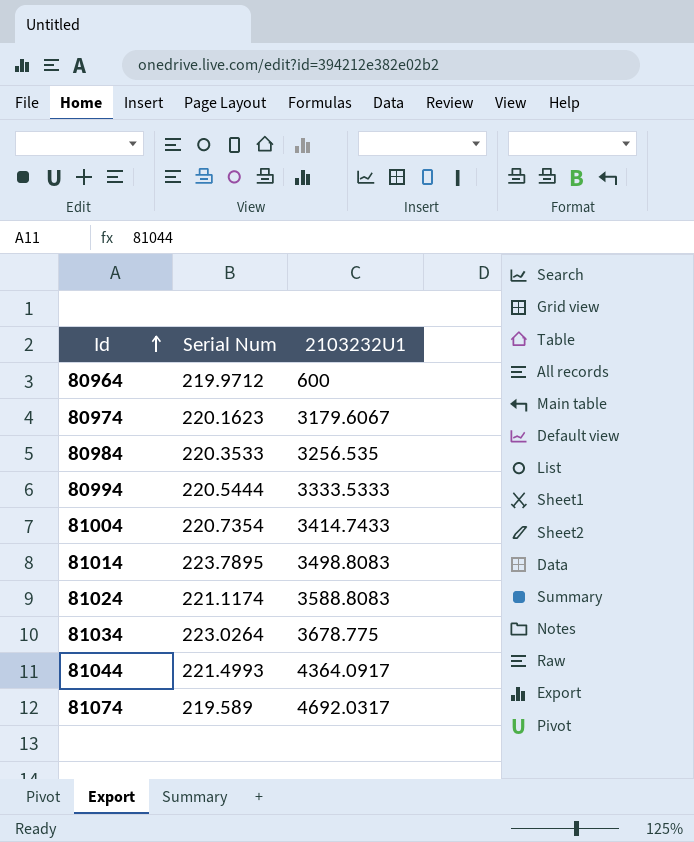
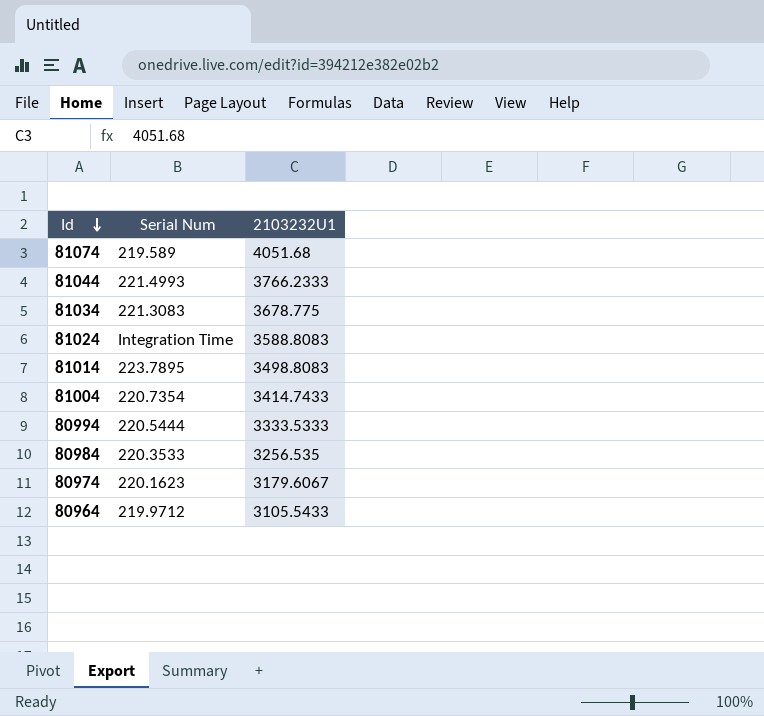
row order: Id ascending -> Id descending
81074 | 2103232U1: 4692.0317 -> 4051.68
81044 | 2103232U1: 4364.0917 -> 3766.2333
81034 | Serial Num: 223.0264 -> 221.3083
81024 | Serial Num: 221.1174 -> Integration Time
80964 | 2103232U1: 600 -> 3105.5433

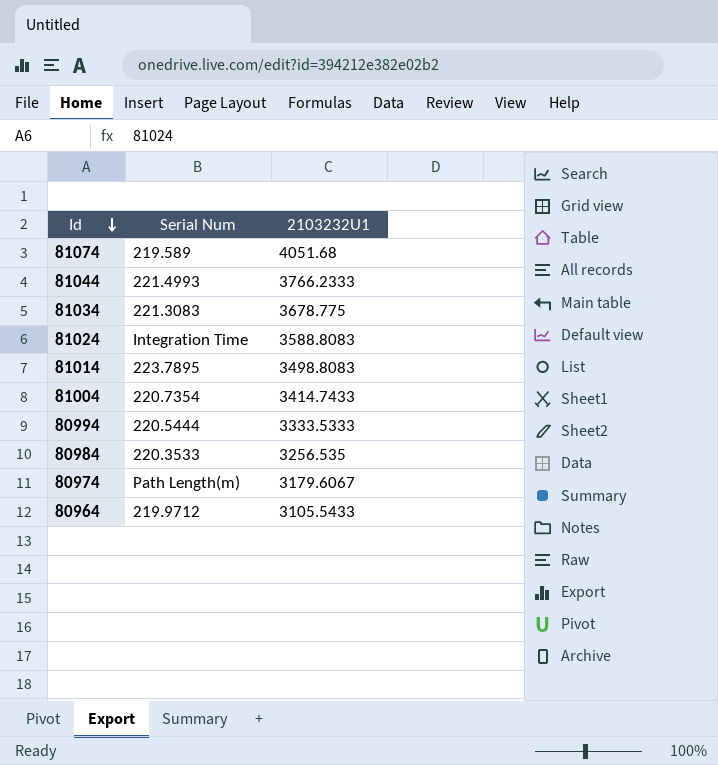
80974 | Serial Num: 220.1623 -> Path Length(m)

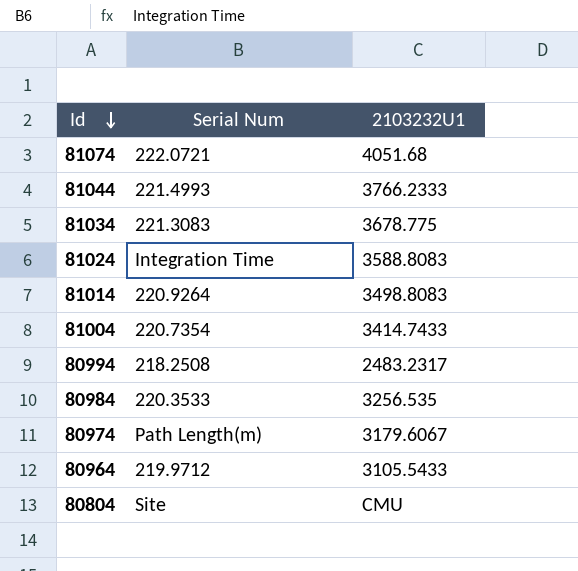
81074 | Serial Num: 219.589 -> 222.0721
81014 | Serial Num: 223.7895 -> 220.9264
80994 | Serial Num: 220.5444 -> 218.2508
80994 | 2103232U1: 3333.5333 -> 2483.2317
row 80804: none -> Site | CMU

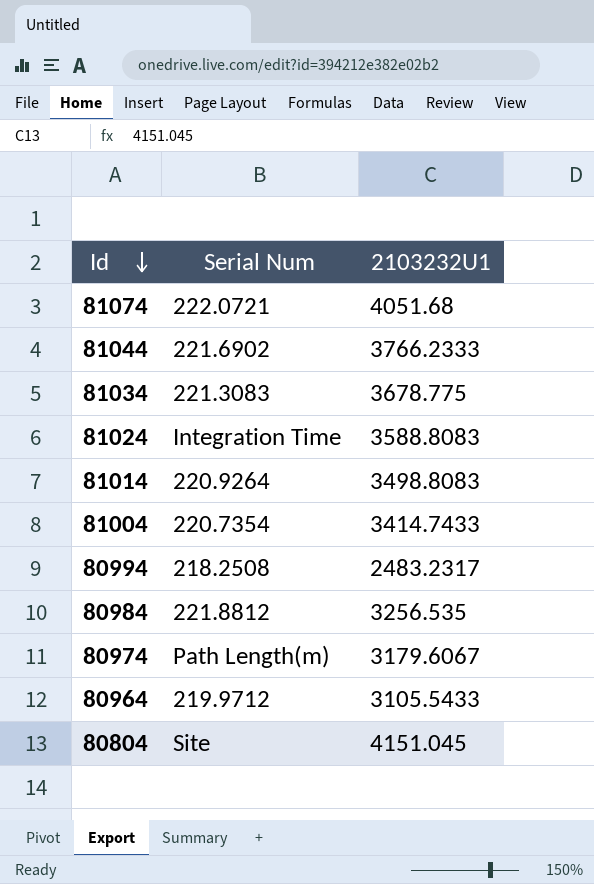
81044 | Serial Num: 221.4993 -> 221.6902
80984 | Serial Num: 220.3533 -> 221.8812
80804 | 2103232U1: CMU -> 4151.045

